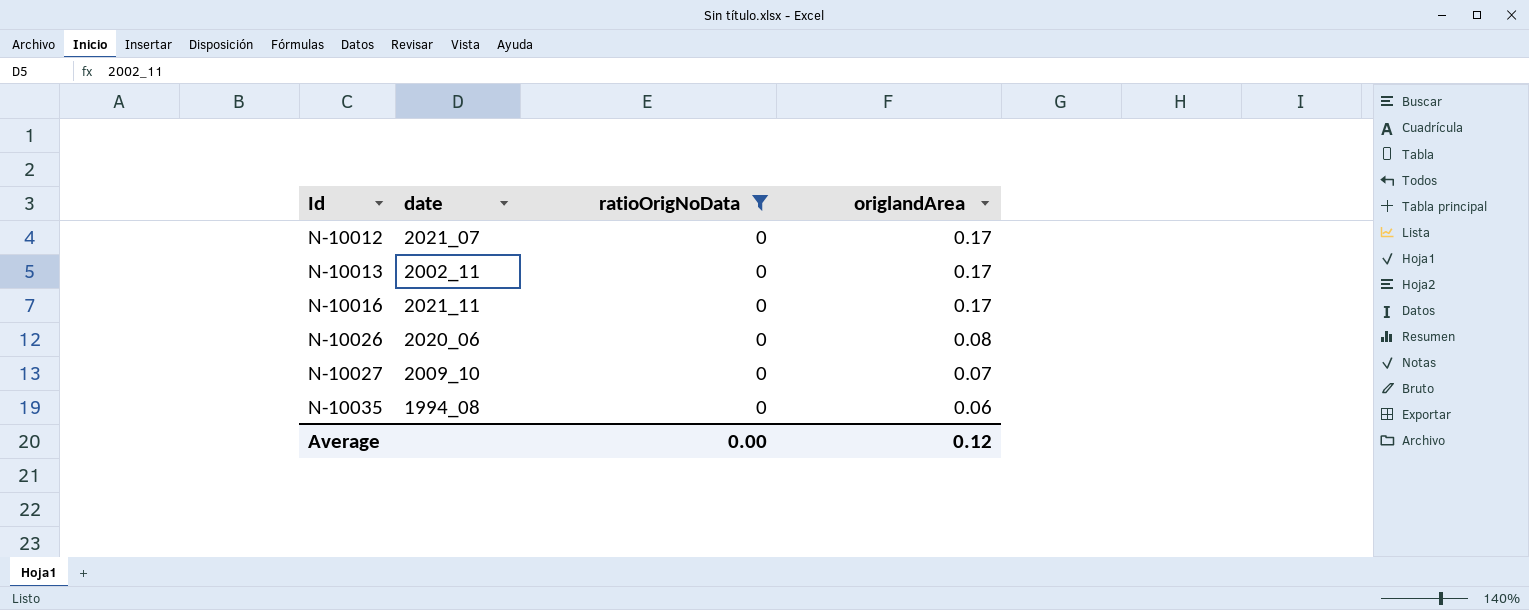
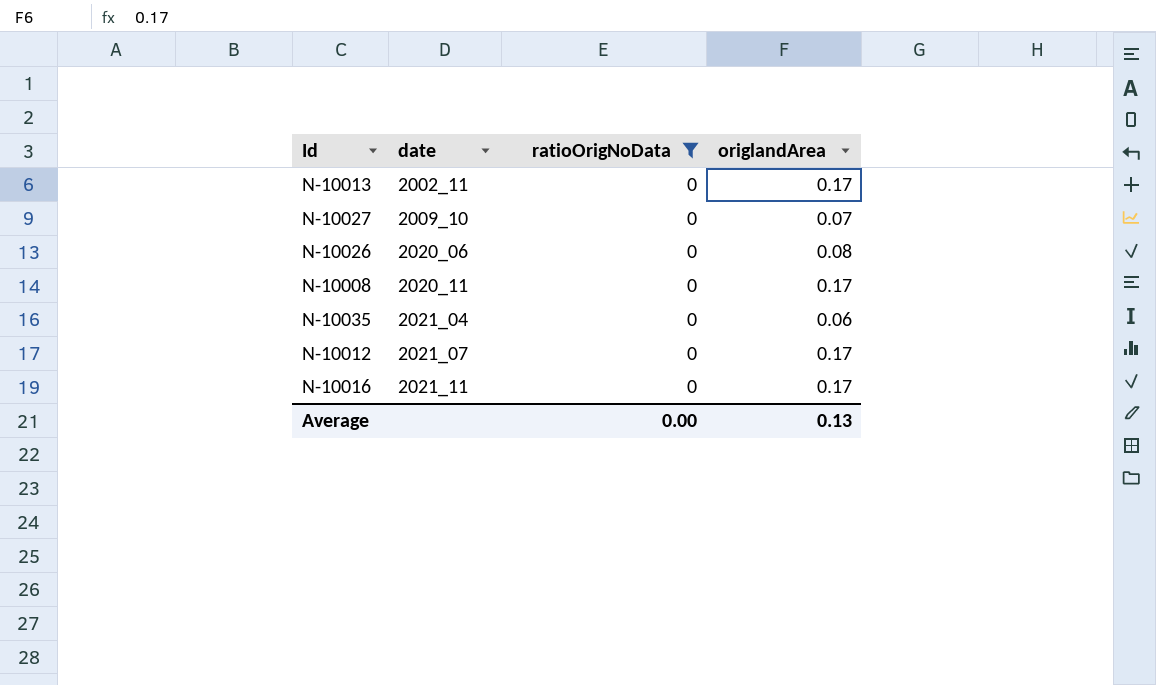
row order: Id ascending -> date ascending
row N-10008: none -> 2020_11 | 0 | 0.17
N-10035 | date: 1994_08 -> 2021_04
Average | origlandArea: 0.12 -> 0.13

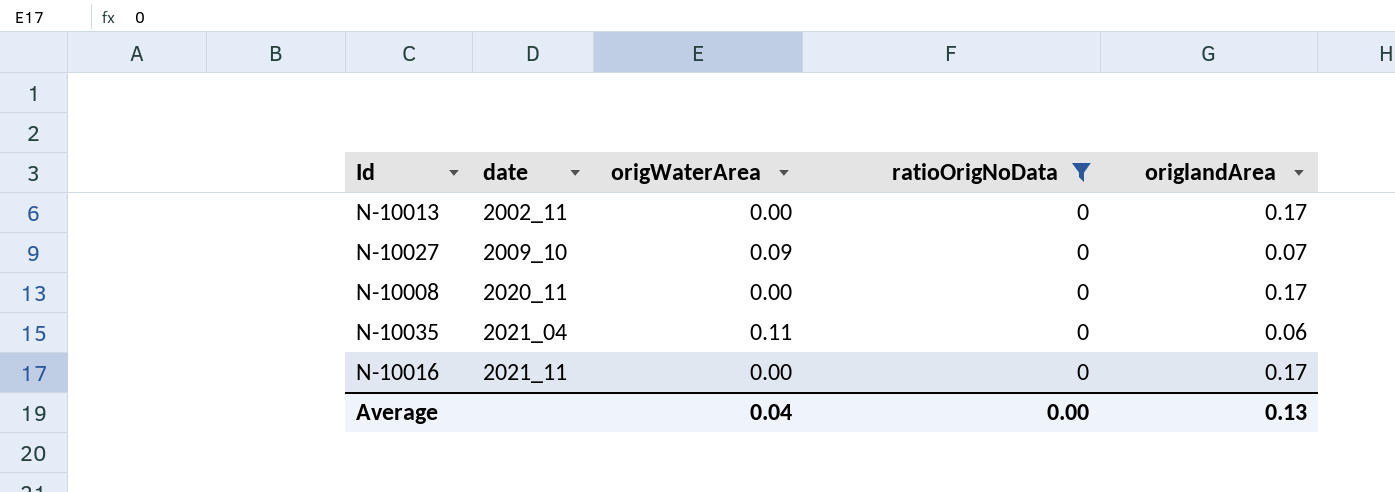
column origWaterArea | position: none -> 3
row N-10026: 2020_06 | 0 | 0.08 -> none
row N-10012: 2021_07 | 0 | 0.17 -> none

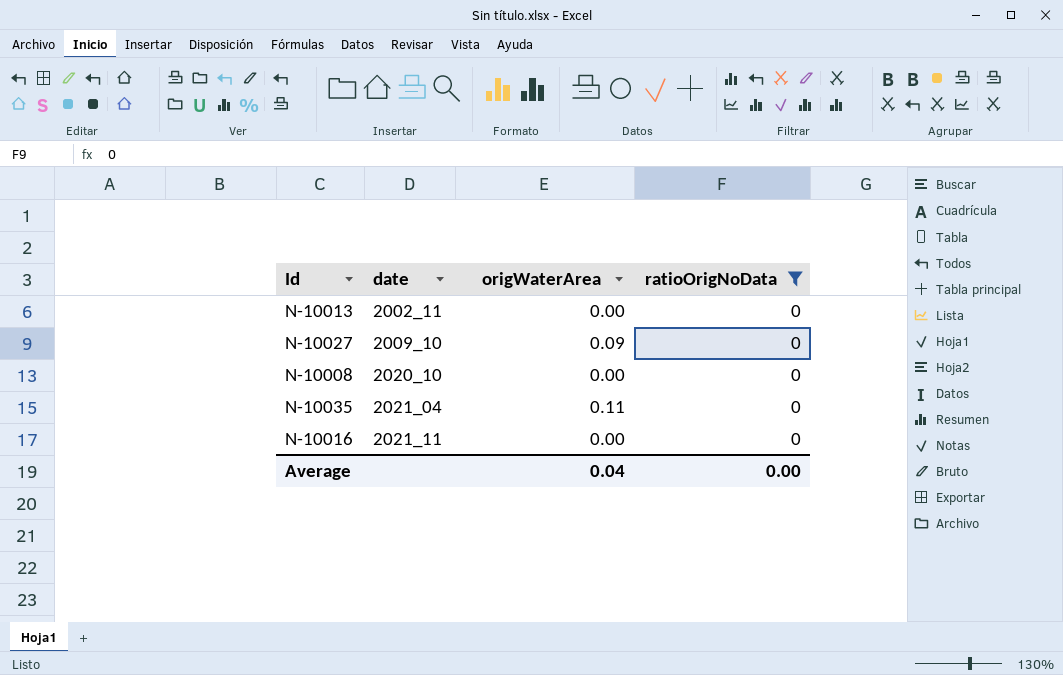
column origlandArea | position: 5 -> none
N-10008 | date: 2020_11 -> 2020_10

